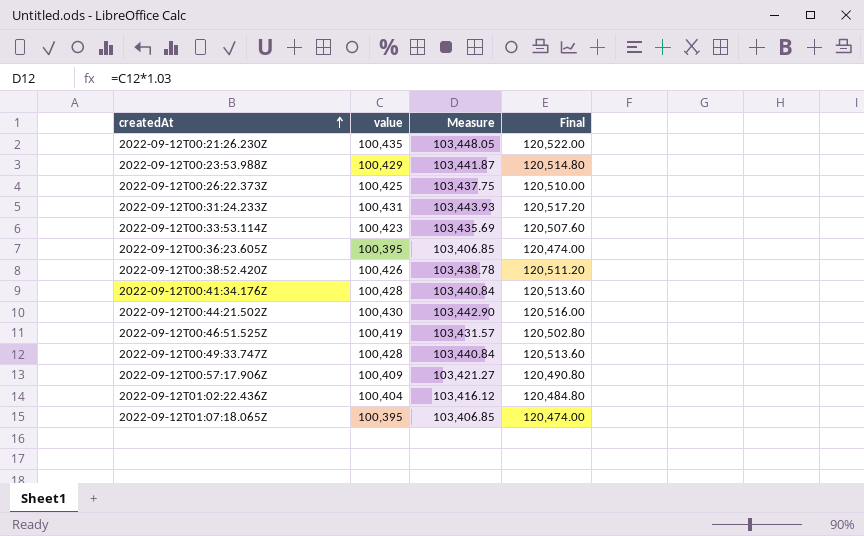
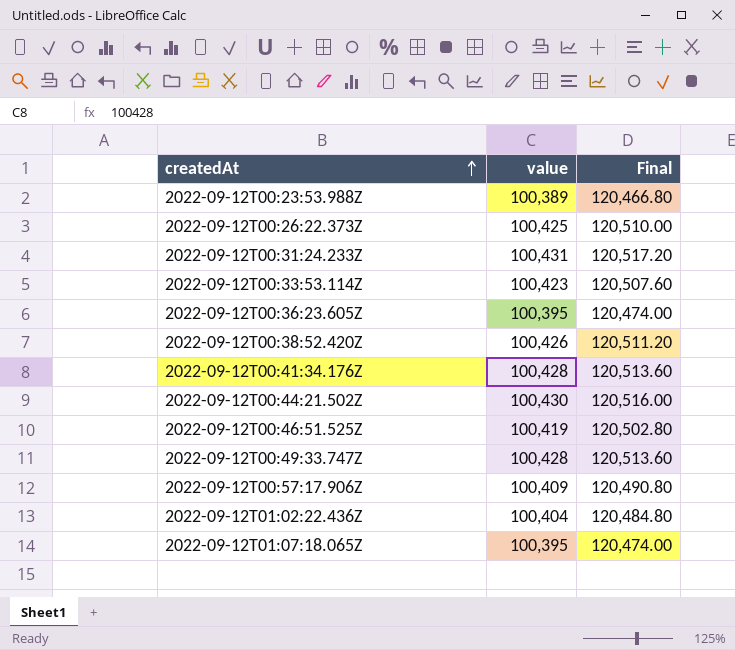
column Measure | formula: [value] * 1.03 -> none
row 2022-09-12T00:21:26.230Z: 100,435 | 103,448.05 | 120,522.00 -> none
2022-09-12T00:23:53.988Z | value: 100,429 -> 100,389
2022-09-12T00:23:53.988Z | Final: 120,514.80 -> 120,466.80

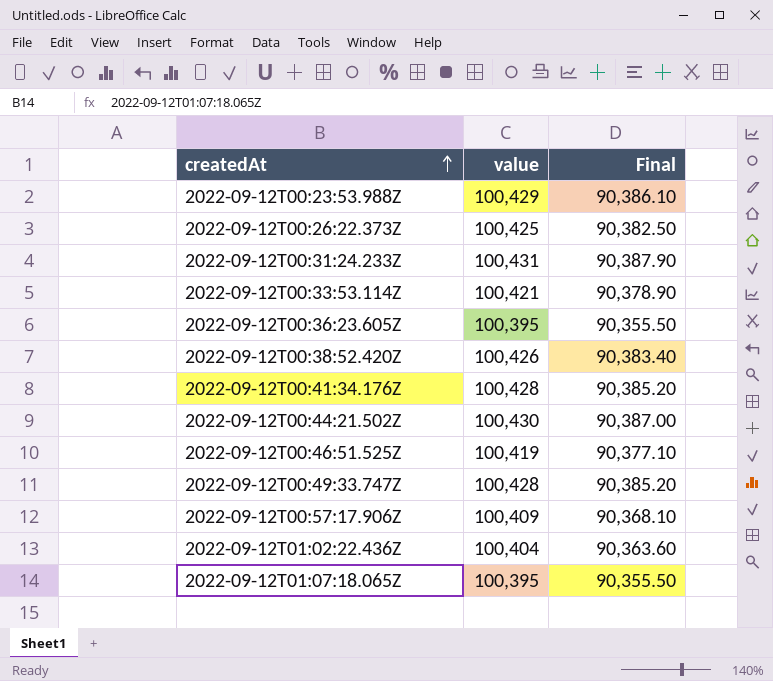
column Final | formula: [value] * 1.2 -> [value] * 0.9
2022-09-12T00:23:53.988Z | value: 100,389 -> 100,429
2022-09-12T00:33:53.114Z | value: 100,423 -> 100,421

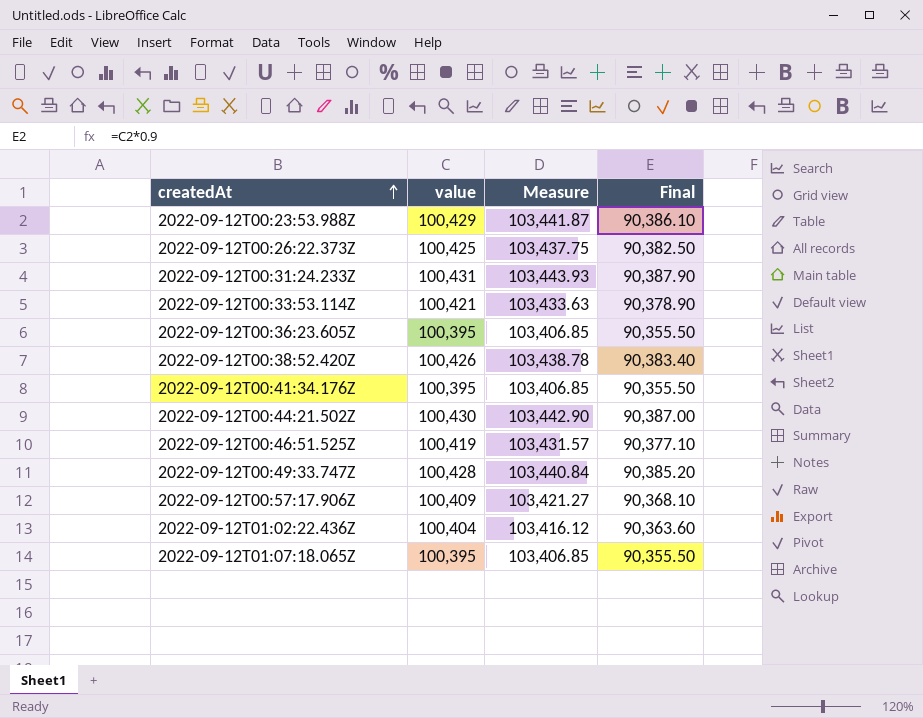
column Measure | formula: none -> [value] * 1.03
2022-09-12T00:41:34.176Z | value: 100,428 -> 100,395
2022-09-12T00:41:34.176Z | Final: 90,385.20 -> 90,355.50

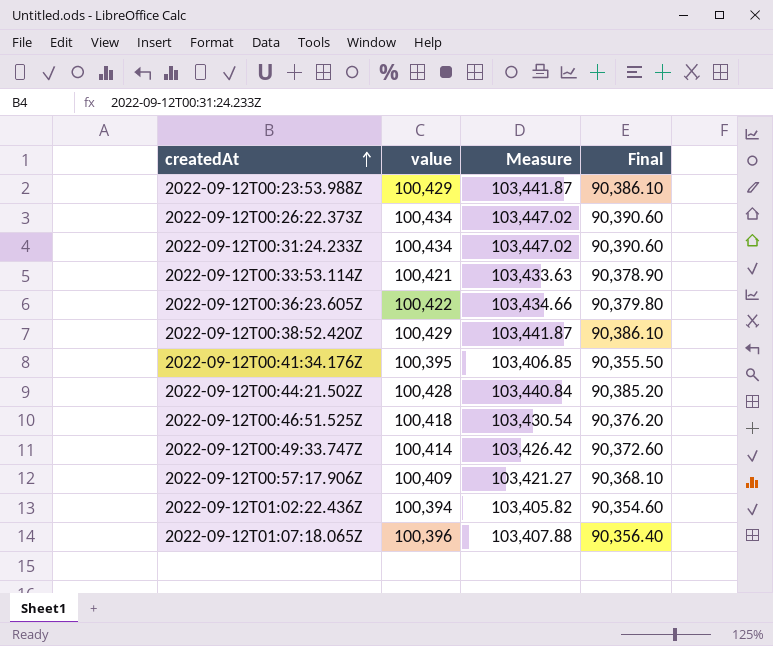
2022-09-12T00:26:22.373Z | value: 100,425 -> 100,434
2022-09-12T00:26:22.373Z | Measure: 103,437.75 -> 103,447.02
2022-09-12T00:26:22.373Z | Final: 90,382.50 -> 90,390.60
2022-09-12T00:31:24.233Z | value: 100,431 -> 100,434
2022-09-12T00:31:24.233Z | Measure: 103,443.93 -> 103,447.02
2022-09-12T00:31:24.233Z | Final: 90,387.90 -> 90,390.60
2022-09-12T00:36:23.605Z | value: 100,395 -> 100,422
2022-09-12T00:36:23.605Z | Measure: 103,406.85 -> 103,434.66
2022-09-12T00:36:23.605Z | Final: 90,355.50 -> 90,379.80
2022-09-12T00:38:52.420Z | value: 100,426 -> 100,429
2022-09-12T00:38:52.420Z | Measure: 103,438.78 -> 103,441.87
2022-09-12T00:38:52.420Z | Final: 90,383.40 -> 90,386.10
2022-09-12T00:44:21.502Z | value: 100,430 -> 100,428
2022-09-12T00:44:21.502Z | Measure: 103,442.90 -> 103,440.84
2022-09-12T00:44:21.502Z | Final: 90,387.00 -> 90,385.20
2022-09-12T00:46:51.525Z | value: 100,419 -> 100,418
2022-09-12T00:46:51.525Z | Measure: 103,431.57 -> 103,430.54
2022-09-12T00:46:51.525Z | Final: 90,377.10 -> 90,376.20
2022-09-12T00:49:33.747Z | value: 100,428 -> 100,414
2022-09-12T00:49:33.747Z | Measure: 103,440.84 -> 103,426.42
2022-09-12T00:49:33.747Z | Final: 90,385.20 -> 90,372.60
2022-09-12T01:02:22.436Z | value: 100,404 -> 100,394
2022-09-12T01:02:22.436Z | Measure: 103,416.12 -> 103,405.82
2022-09-12T01:02:22.436Z | Final: 90,363.60 -> 90,354.60
2022-09-12T01:07:18.065Z | value: 100,395 -> 100,396
2022-09-12T01:07:18.065Z | Measure: 103,406.85 -> 103,407.88
2022-09-12T01:07:18.065Z | Final: 90,355.50 -> 90,356.40

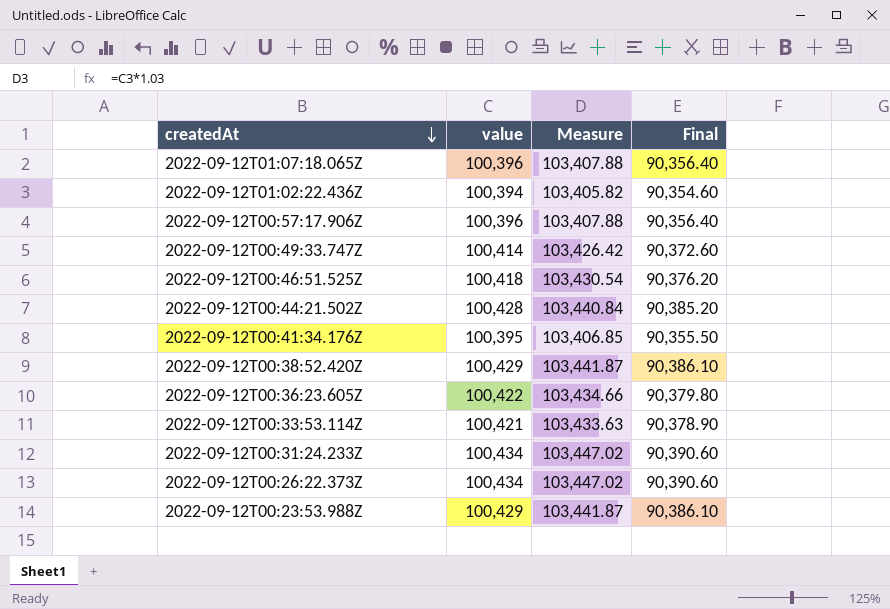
row order: createdAt ascending -> createdAt descending
2022-09-12T00:57:17.906Z | value: 100,409 -> 100,396
2022-09-12T00:57:17.906Z | Measure: 103,421.27 -> 103,407.88
2022-09-12T00:57:17.906Z | Final: 90,368.10 -> 90,356.40

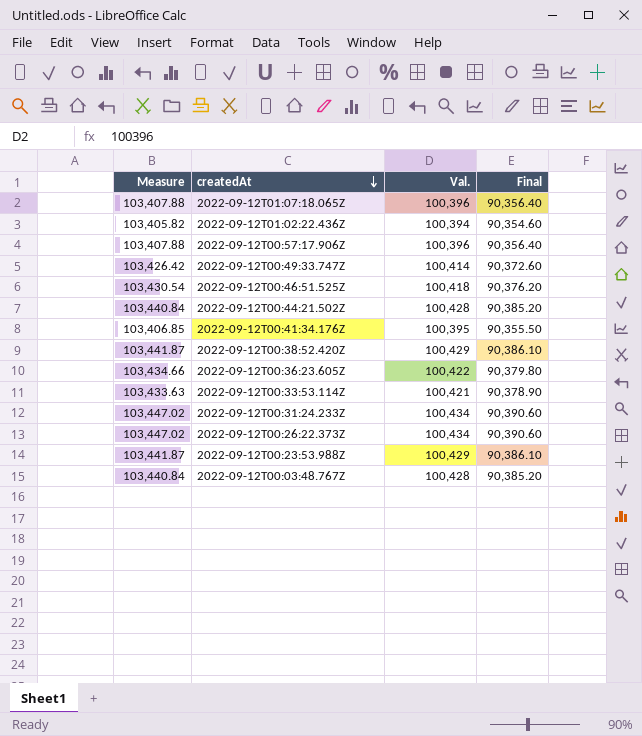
column Measure | position: 3 -> 1
column name: value -> Val.
row 2022-09-12T00:03:48.767Z: none -> 103,440.84 | 100,428 | 90,385.20

